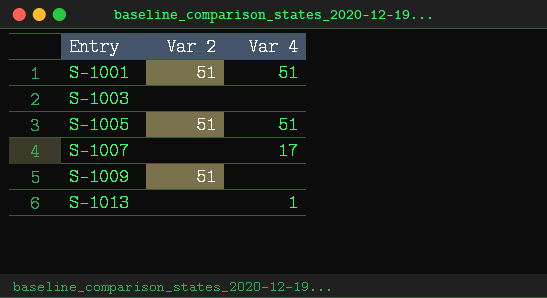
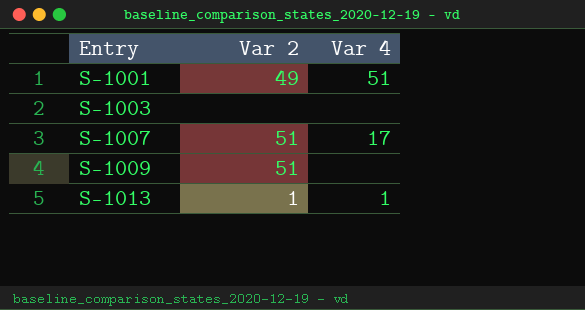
row S-1005: 51 | 51 -> none
S-1001 | Var 2: 51 -> 49
S-1007 | Var 2: none -> 51
S-1013 | Var 2: none -> 1

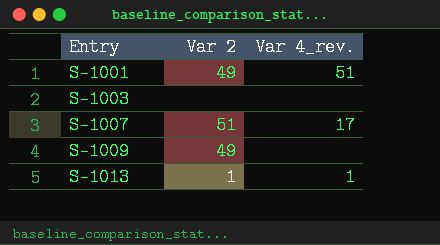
column name: Var 4 -> Var 4_rev.
S-1009 | Var 2: 51 -> 49

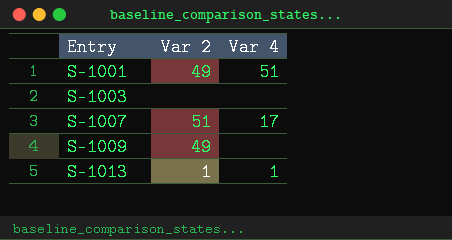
column name: Var 4_rev. -> Var 4

